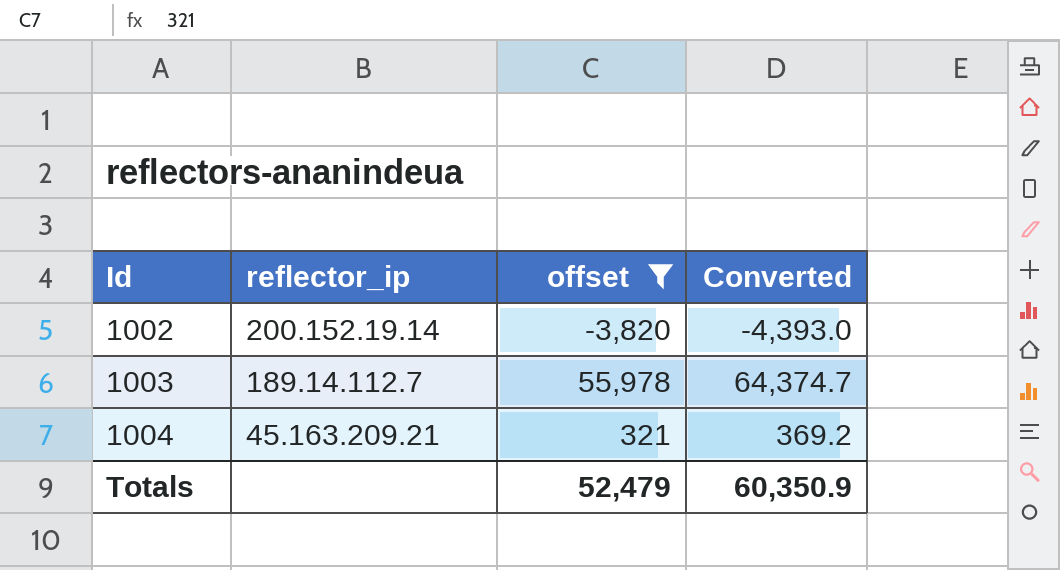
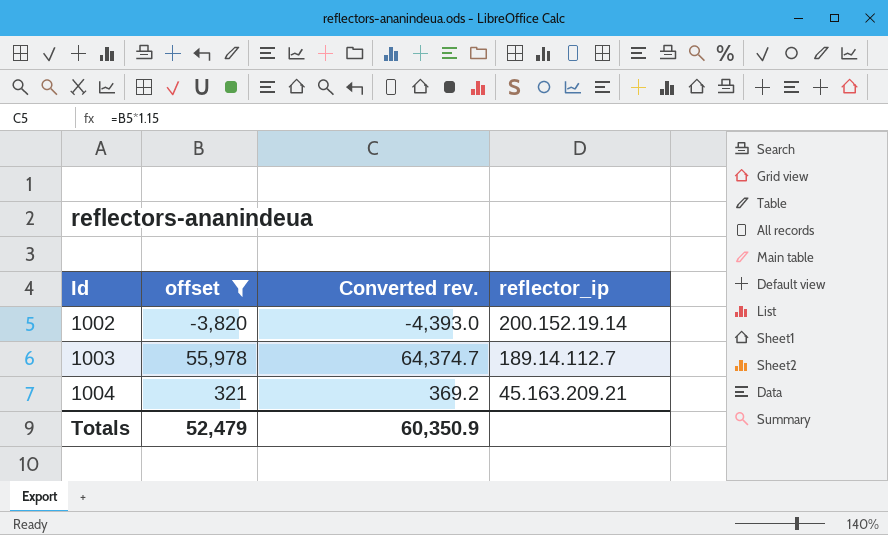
column name: Converted -> Converted rev.
column reflector_ip | position: 2 -> 4

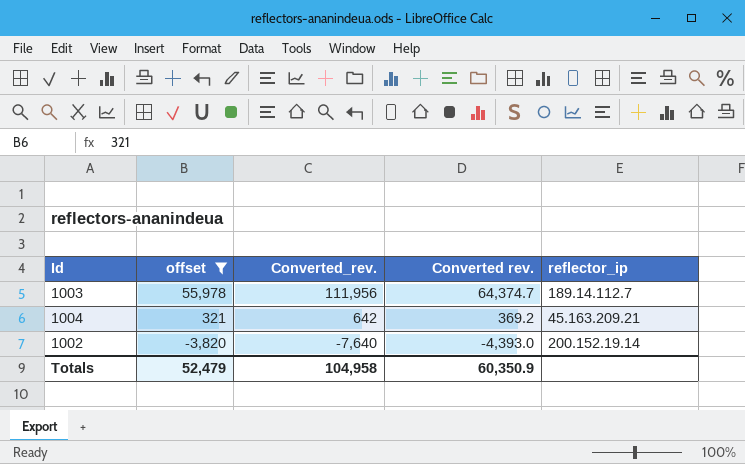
row order: Id ascending -> offset descending
column Converted_rev. | formula: none -> [offset] * 2

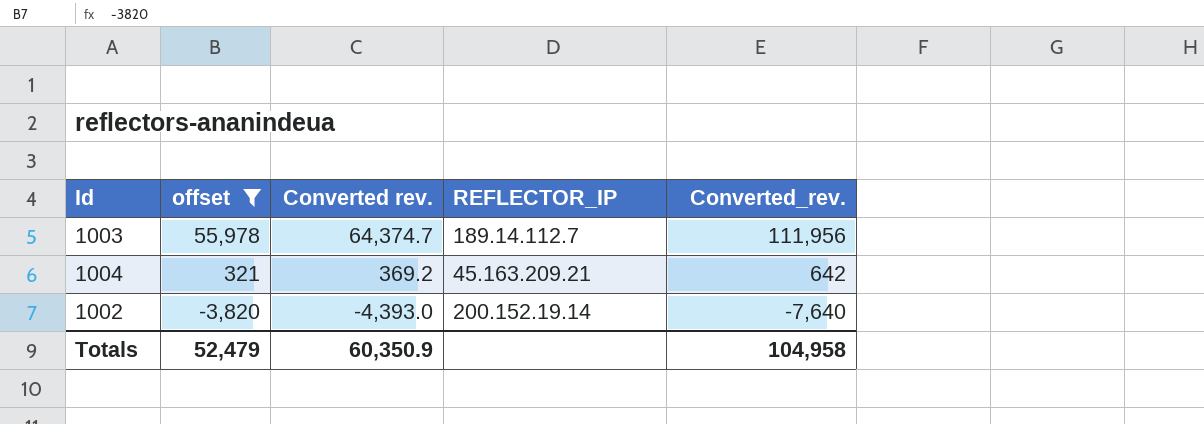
column name: reflector_ip -> REFLECTOR_IP
column Converted_rev. | position: 3 -> 5

